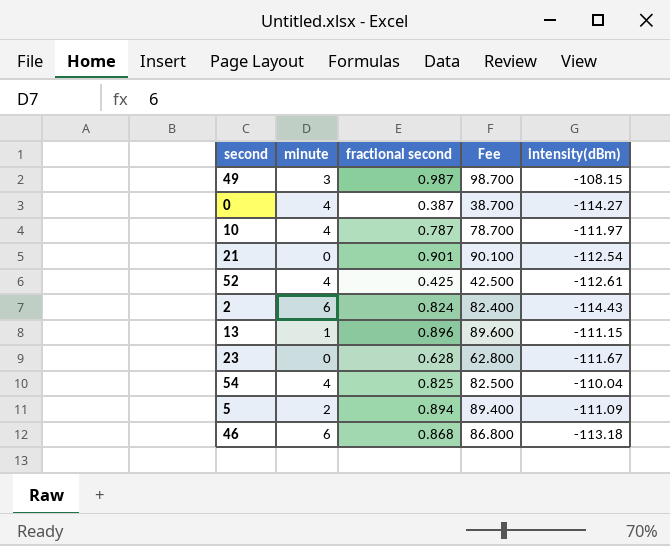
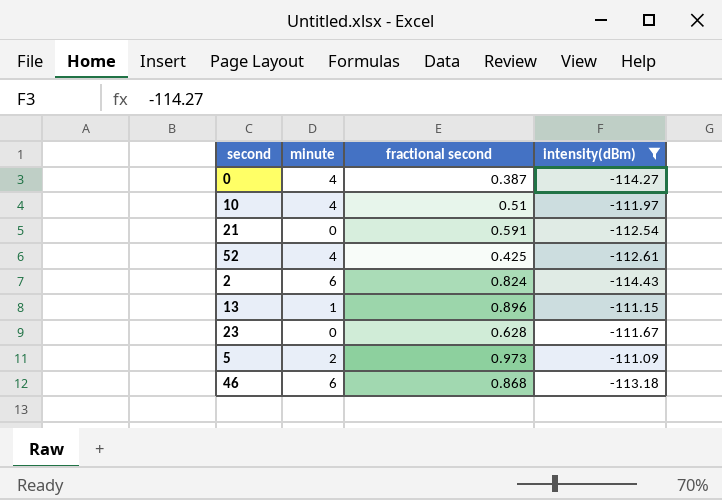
filter: none -> intensity(dBm) <= -111.09
column Fee | formula: [fractional second] * 100 -> none
10 | fractional second: 0.787 -> 0.51
21 | fractional second: 0.901 -> 0.591
5 | fractional second: 0.894 -> 0.973

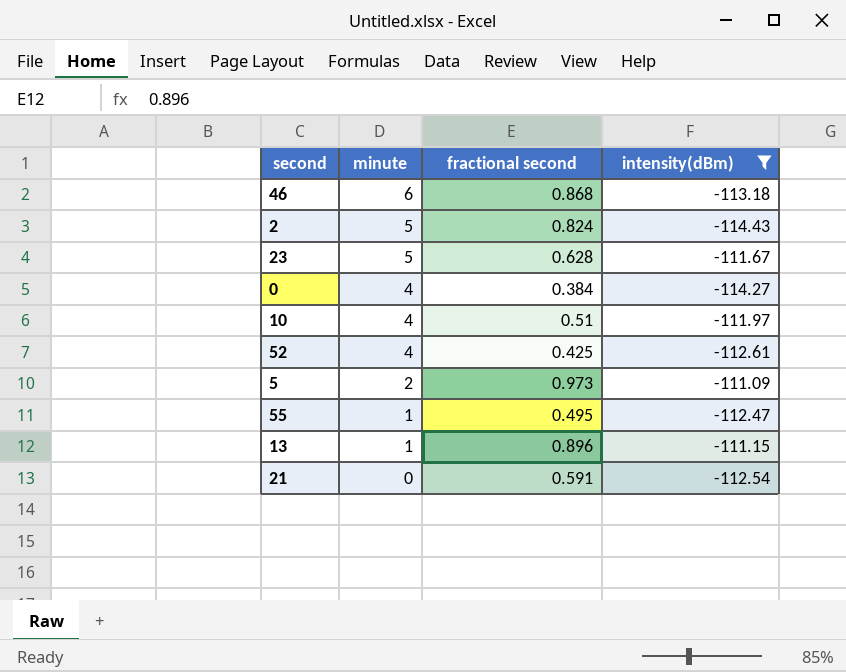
row order: none -> minute descending
2 | minute: 6 -> 5
23 | minute: 0 -> 5
0 | fractional second: 0.387 -> 0.384
row 55: none -> 1 | 0.495 | -112.47

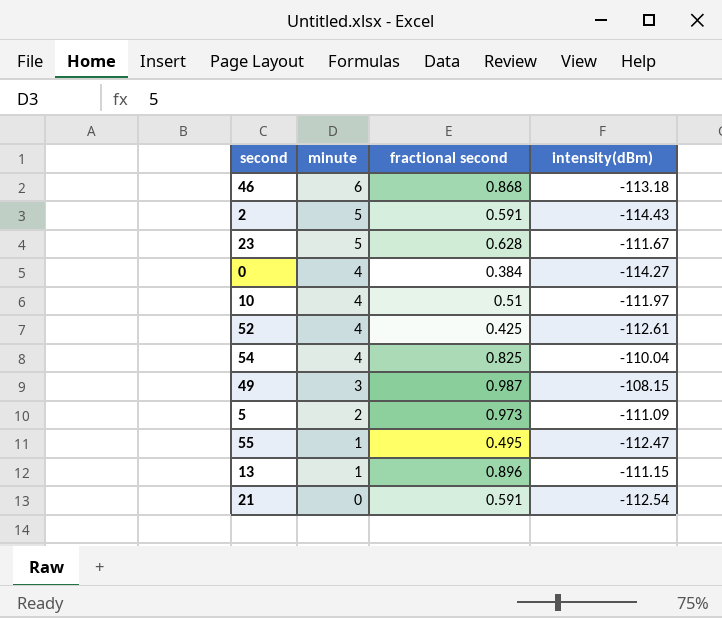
filter: intensity(dBm) <= -111.09 -> none
2 | fractional second: 0.824 -> 0.591

